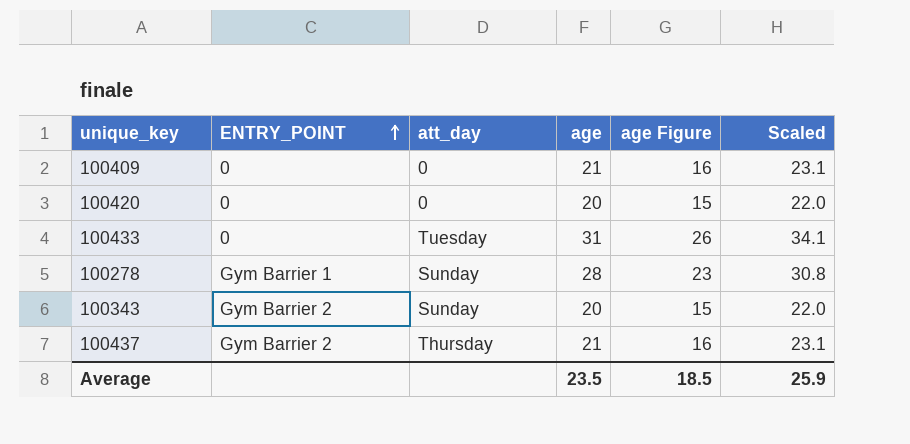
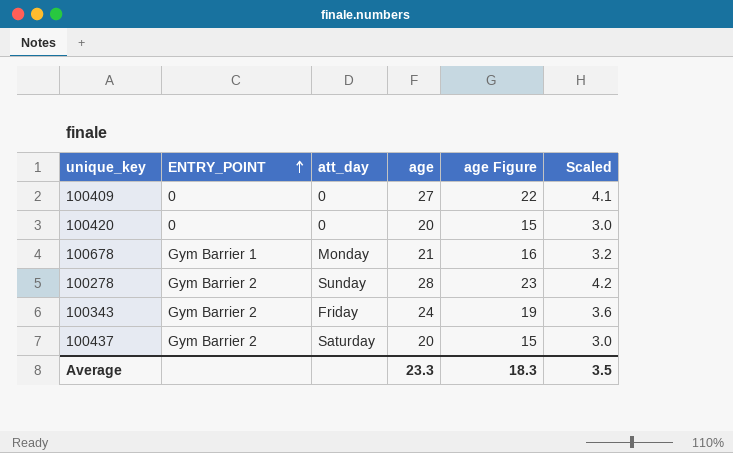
column Scaled | formula: [age] * 1.1 -> [age] * 0.15
row 100433: 0 | Tuesday | 31 | 26 | 34.1 -> none
100409 | age: 21 -> 27
100409 | age Figure: 16 -> 22
row 100678: none -> Gym Barrier 1 | Monday | 21 | 16 | 3.2
100278 | ENTRY_POINT: Gym Barrier 1 -> Gym Barrier 2
100343 | att_day: Sunday -> Friday
100343 | age: 20 -> 24
100343 | age Figure: 15 -> 19
100437 | att_day: Thursday -> Saturday
100437 | age: 21 -> 20
100437 | age Figure: 16 -> 15
Average | age: 23.5 -> 23.3
Average | age Figure: 18.5 -> 18.3
Average | Scaled: 25.9 -> 3.5

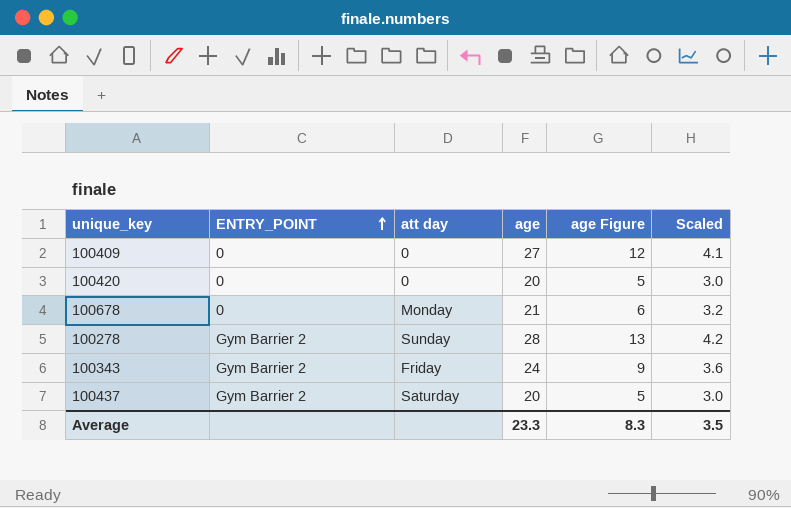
column name: att_day -> att day
column age Figure | formula: [age] - 5 -> [age] - 15
100678 | ENTRY_POINT: Gym Barrier 1 -> 0
Average | age Figure: 18.3 -> 8.3

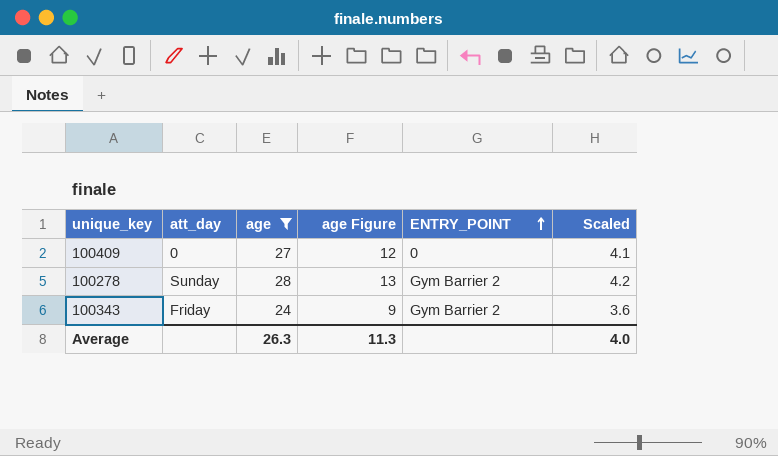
filter: none -> age >= 24
column name: att day -> att_day
column ENTRY_POINT | position: 2 -> 5
Average | age: 23.3 -> 26.3
Average | age Figure: 8.3 -> 11.3
Average | Scaled: 3.5 -> 4.0

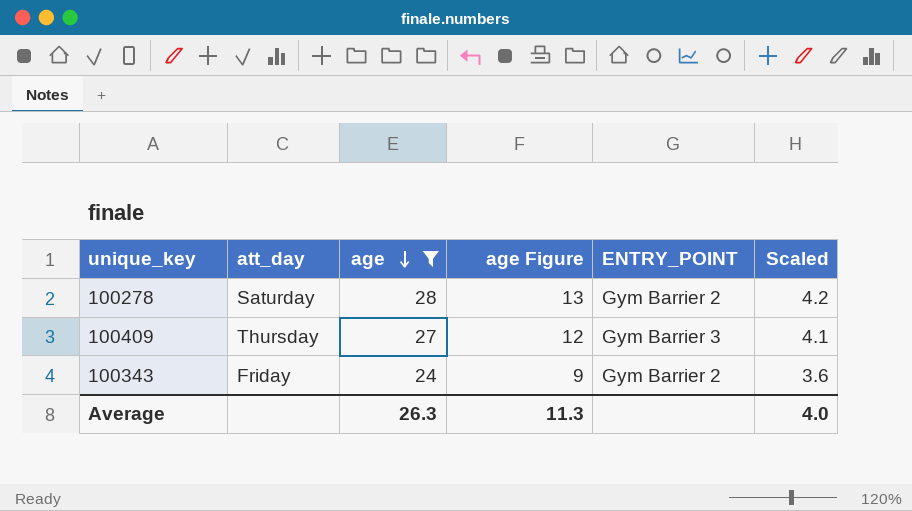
row order: ENTRY_POINT ascending -> age descending
100278 | att_day: Sunday -> Saturday
100409 | att_day: 0 -> Thursday
100409 | ENTRY_POINT: 0 -> Gym Barrier 3

